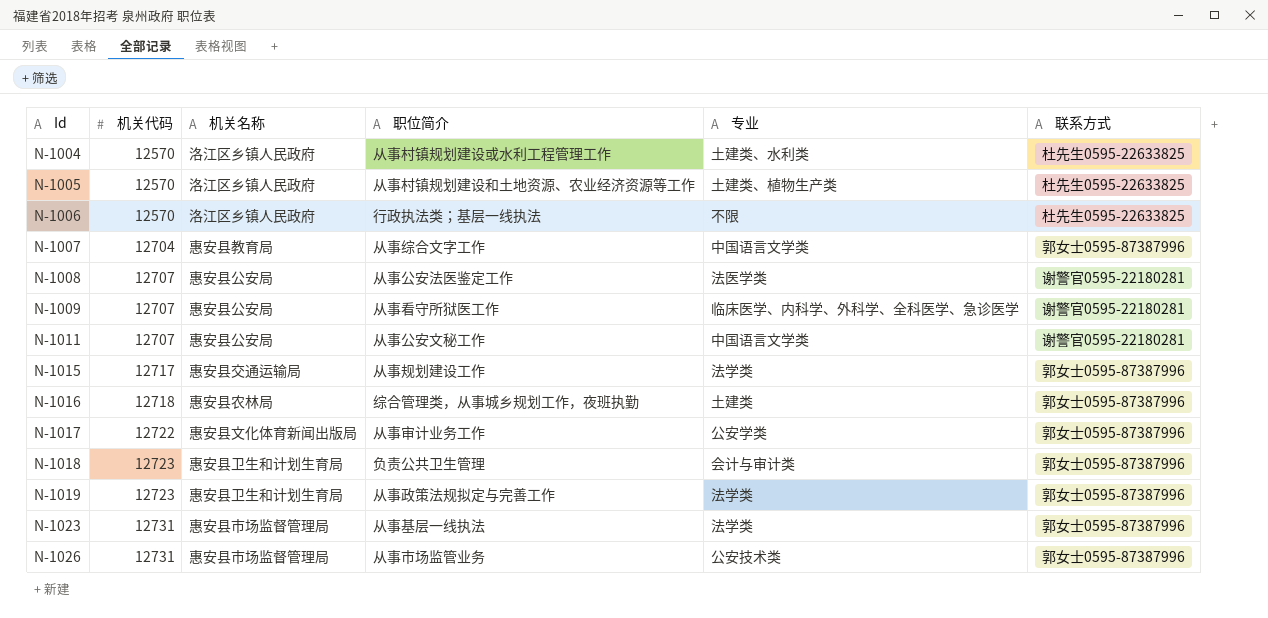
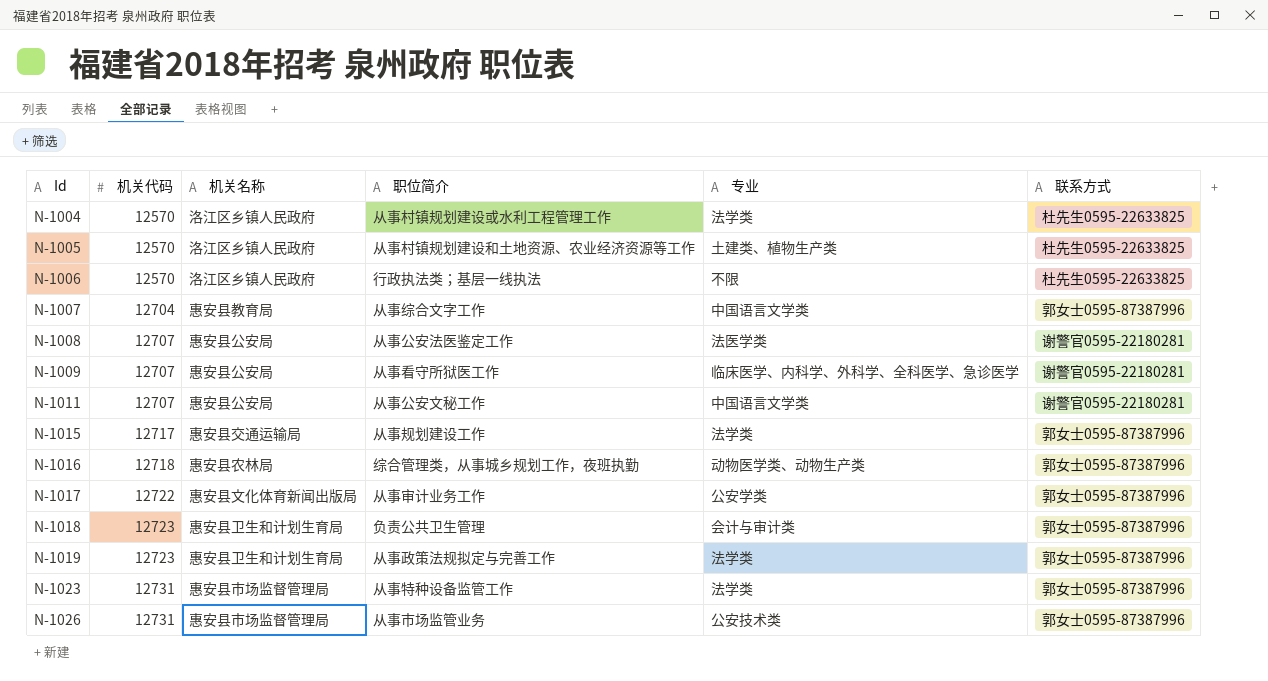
N-1004 | 专业: 土建类、水利类 -> 法学类
N-1016 | 专业: 土建类 -> 动物医学类、动物生产类
N-1023 | 职位简介: 从事基层一线执法 -> 从事特种设备监管工作

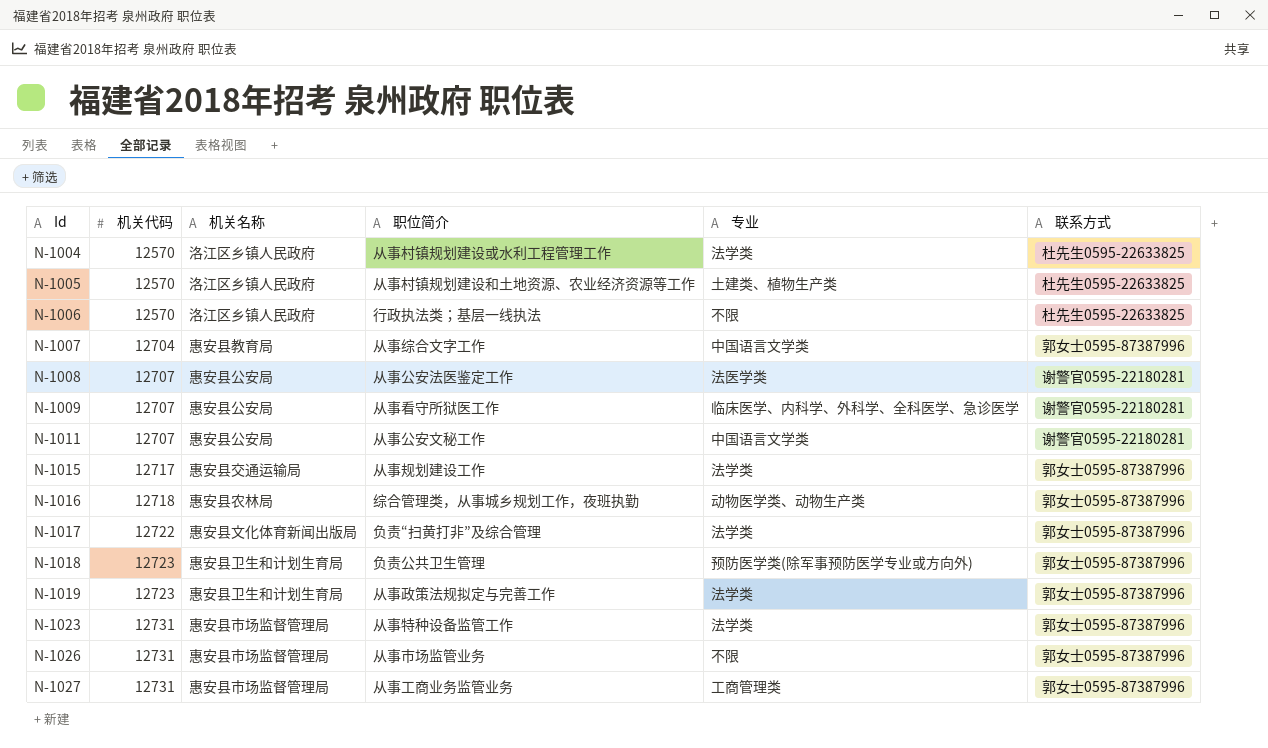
N-1017 | 职位简介: 从事审计业务工作 -> 负责“扫黄打非”及综合管理
N-1017 | 专业: 公安学类 -> 法学类
N-1018 | 专业: 会计与审计类 -> 预防医学类(除军事预防医学专业或方向外)
N-1026 | 专业: 公安技术类 -> 不限
row N-1027: none -> 12731 | 惠安县市场监督管理局 | 从事工商业务监管业务 | 工商管理类 | 郭女士0595-87387996

